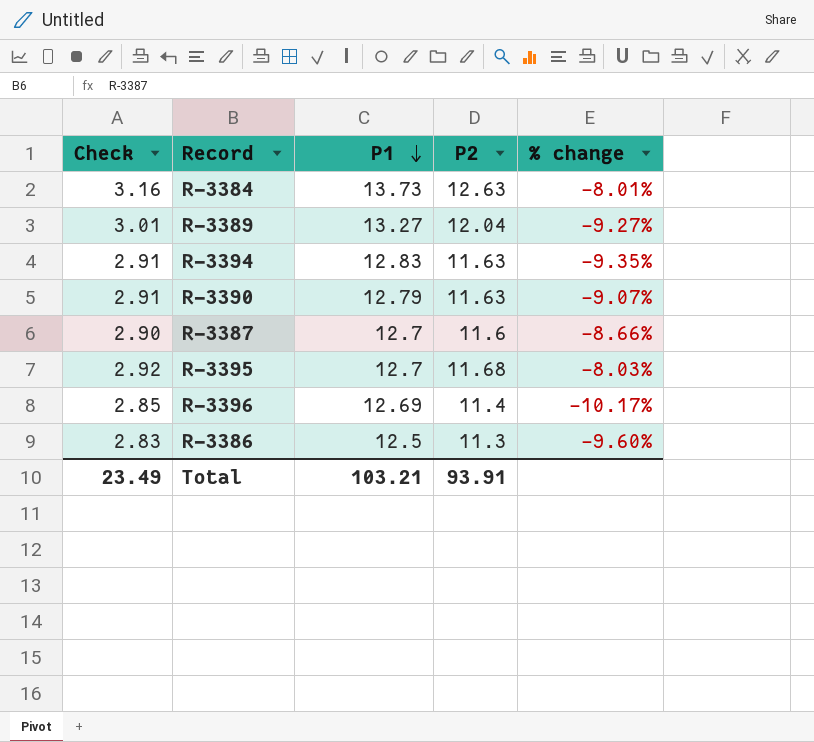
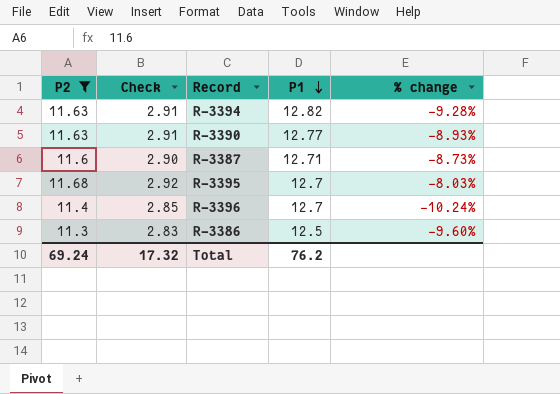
filter: none -> P2 <= 11.68
column P2 | position: 4 -> 1
R-3394 | P1: 12.83 -> 12.82
R-3394 | % change: -9.35% -> -9.28%
R-3390 | P1: 12.79 -> 12.77
R-3390 | % change: -9.07% -> -8.93%
R-3387 | P1: 12.7 -> 12.71
R-3387 | % change: -8.66% -> -8.73%
R-3396 | P1: 12.69 -> 12.7
R-3396 | % change: -10.17% -> -10.24%
Total | P2: 93.91 -> 69.24
Total | Check: 23.49 -> 17.32
Total | P1: 103.21 -> 76.2

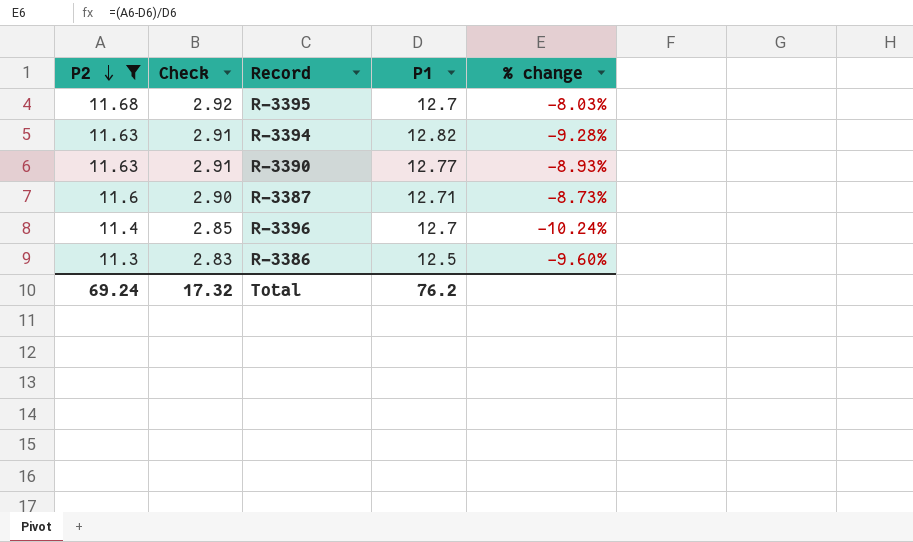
row order: P1 descending -> P2 descending

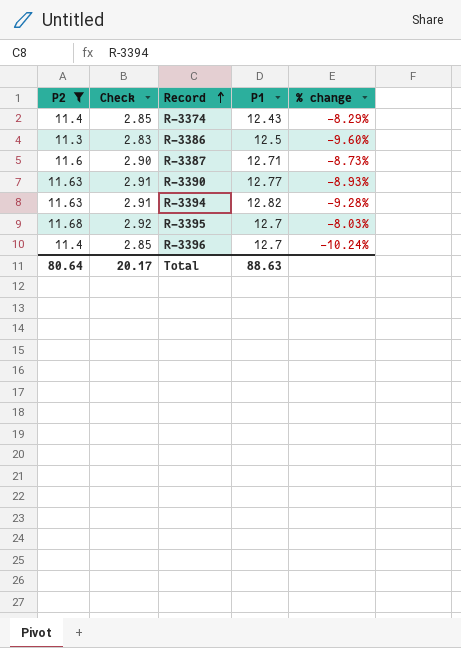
row order: P2 descending -> Record ascending
row R-3374: none -> 11.4 | 2.85 | 12.43 | -8.29%
Total | P2: 69.24 -> 80.64
Total | Check: 17.32 -> 20.17
Total | P1: 76.2 -> 88.63

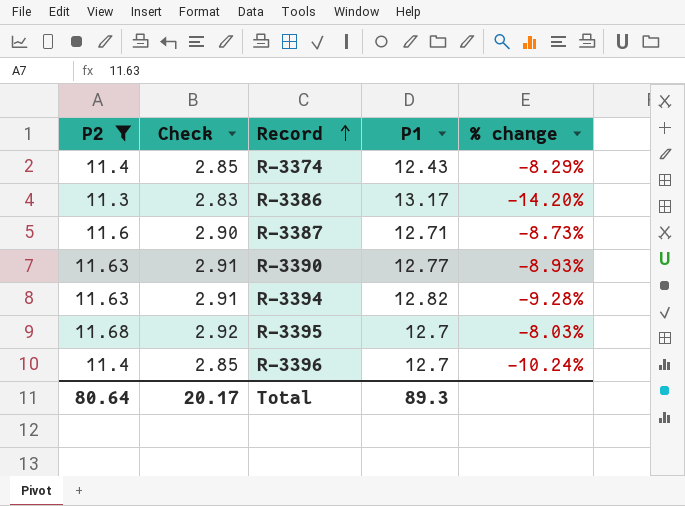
R-3386 | P1: 12.5 -> 13.17
R-3386 | % change: -9.60% -> -14.20%
Total | P1: 88.63 -> 89.3

